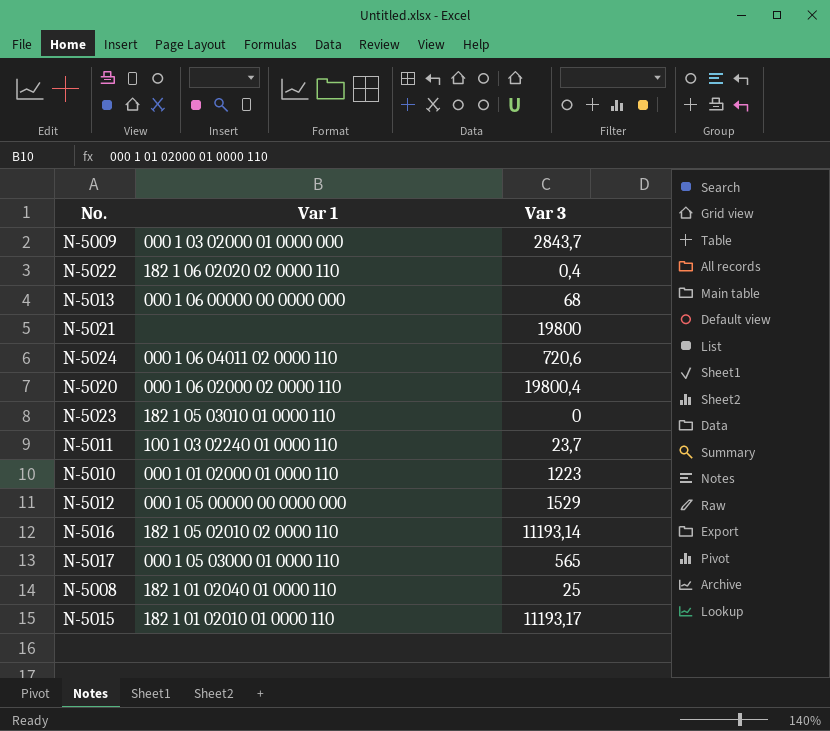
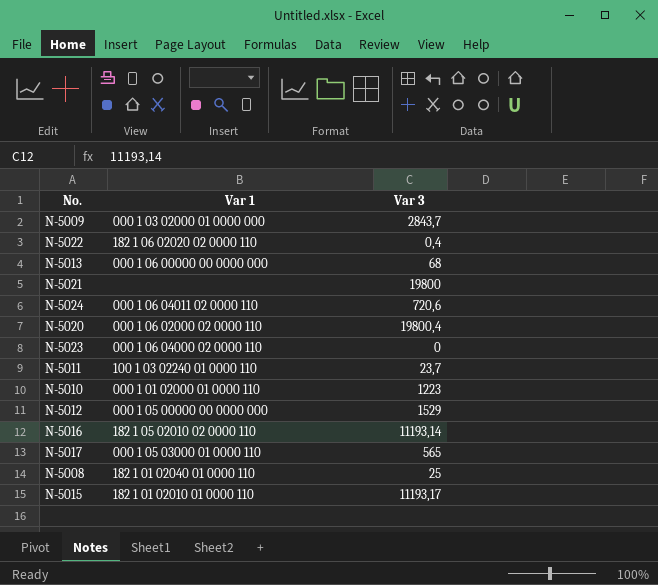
N-5023 | Var 1: 182 1 05 03010 01 0000 110 -> 000 1 06 04000 02 0000 110

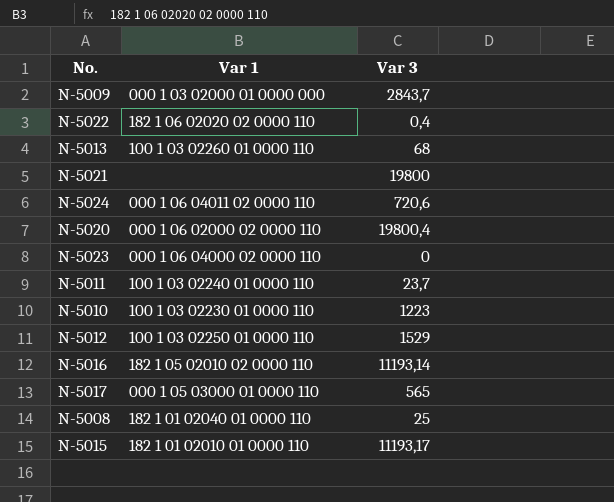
N-5013 | Var 1: 000 1 06 00000 00 0000 000 -> 100 1 03 02260 01 0000 110
N-5010 | Var 1: 000 1 01 02000 01 0000 110 -> 100 1 03 02230 01 0000 110
N-5012 | Var 1: 000 1 05 00000 00 0000 000 -> 100 1 03 02250 01 0000 110

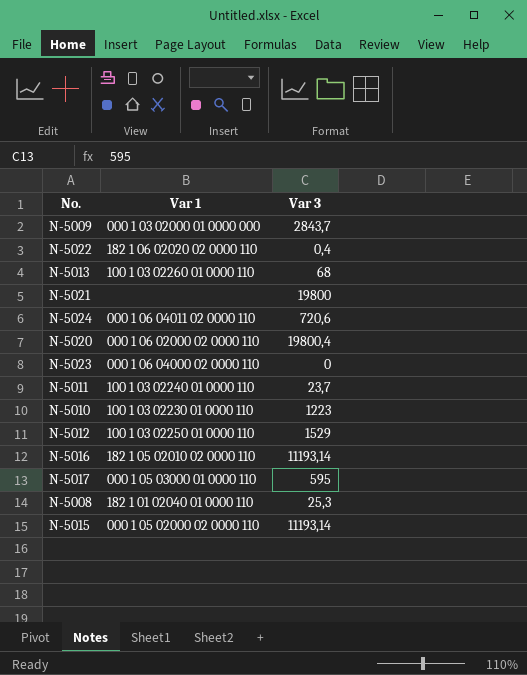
N-5017 | Var 3: 565 -> 595
N-5008 | Var 3: 25 -> 25,3
N-5015 | Var 1: 182 1 01 02010 01 0000 110 -> 000 1 05 02000 02 0000 110
N-5015 | Var 3: 11193,17 -> 11193,14

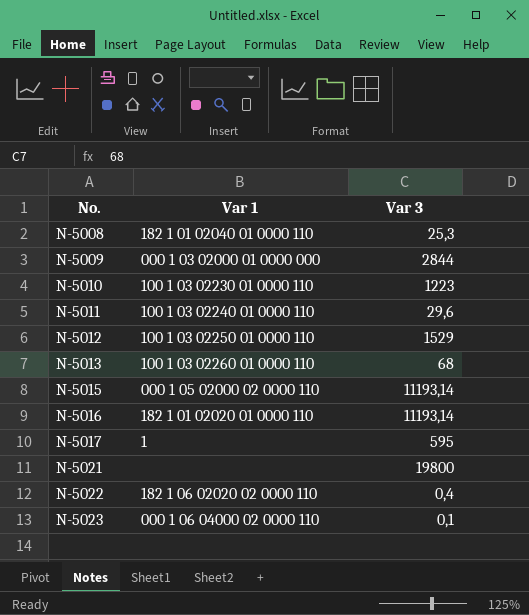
row order: none -> No. ascending
row N-5024: 000 1 06 04011 02 0000 110 | 720,6 -> none
row N-5020: 000 1 06 02000 02 0000 110 | 19800,4 -> none
N-5009 | Var 3: 2843,7 -> 2844
N-5011 | Var 3: 23,7 -> 29,6
N-5016 | Var 1: 182 1 05 02010 02 0000 110 -> 182 1 01 02020 01 0000 110
N-5017 | Var 1: 000 1 05 03000 01 0000 110 -> 1
N-5023 | Var 3: 0 -> 0,1

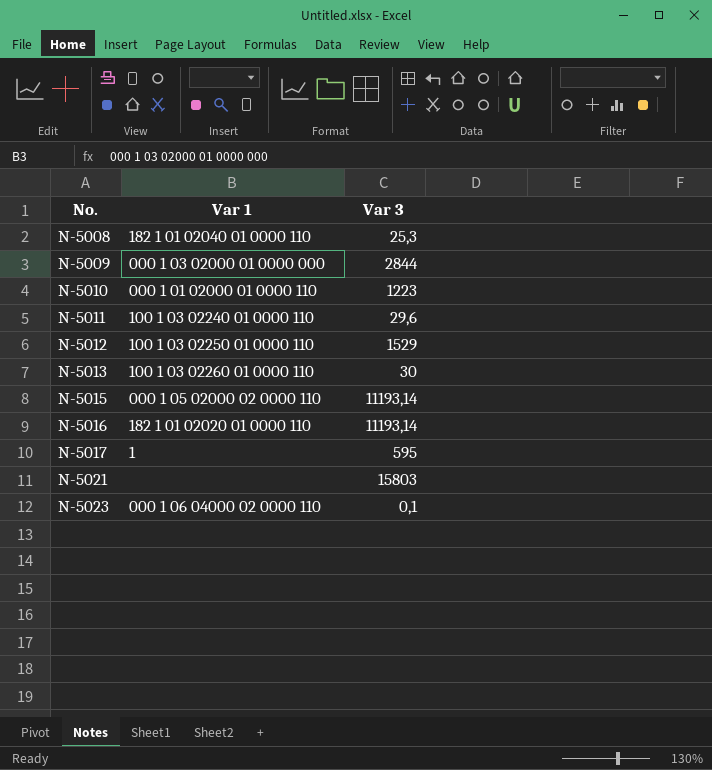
row N-5022: 182 1 06 02020 02 0000 110 | 0,4 -> none
N-5010 | Var 1: 100 1 03 02230 01 0000 110 -> 000 1 01 02000 01 0000 110
N-5013 | Var 3: 68 -> 30
N-5021 | Var 3: 19800 -> 15803

